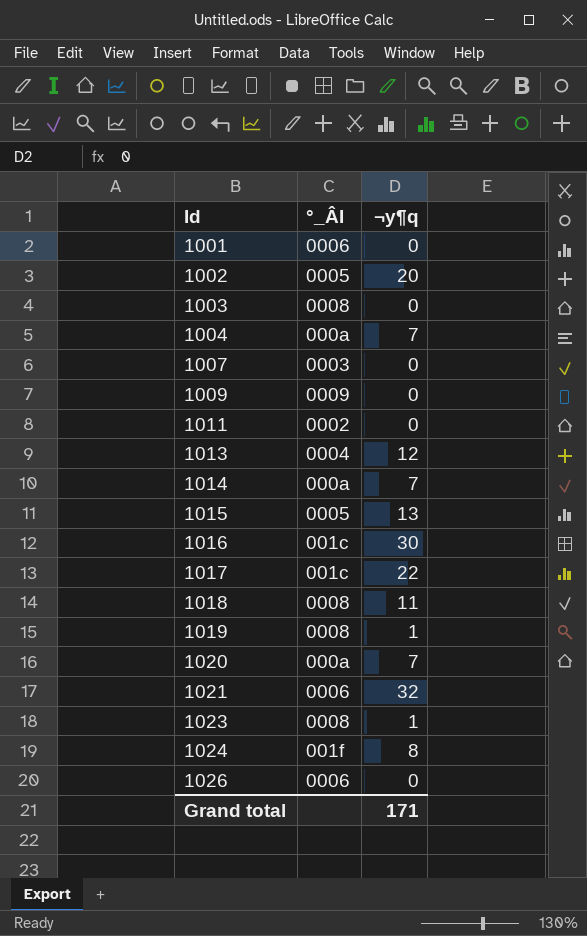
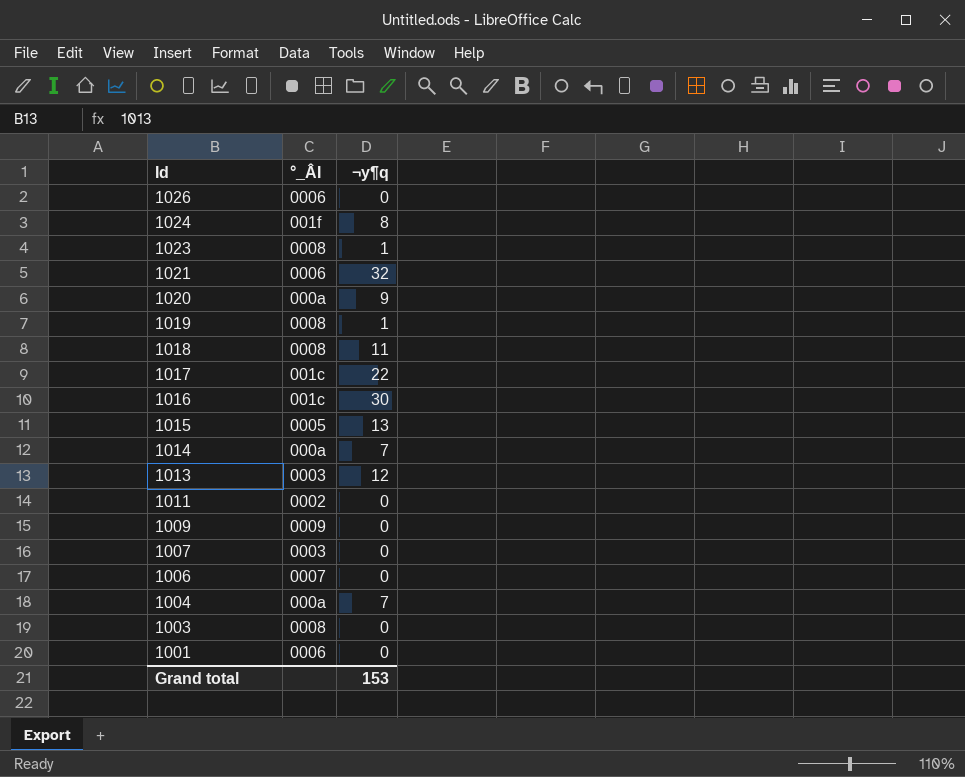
row order: Id ascending -> Id descending
row 1002: 0005 | 20 -> none
1020 | ¬y¶q: 7 -> 9
1013 | °_ÂI: 0004 -> 0003
row 1006: none -> 0007 | 0
Grand total | ¬y¶q: 171 -> 153

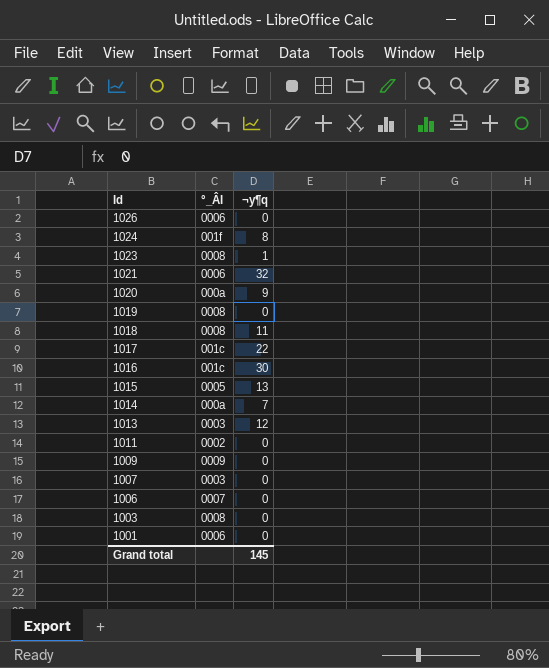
row 1004: 000a | 7 -> none
1019 | ¬y¶q: 1 -> 0
Grand total | ¬y¶q: 153 -> 145

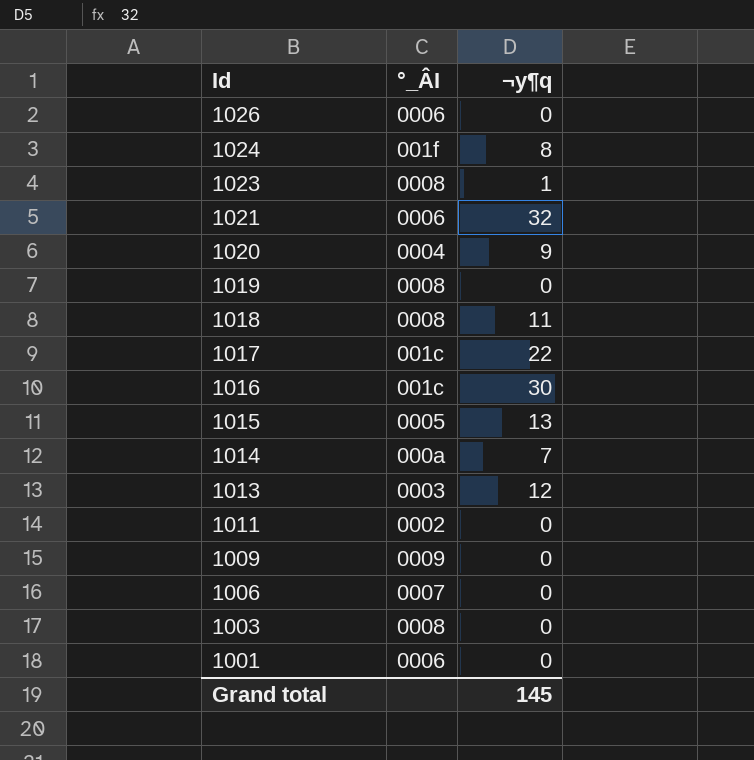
row 1007: 0003 | 0 -> none
1020 | °_ÂI: 000a -> 0004

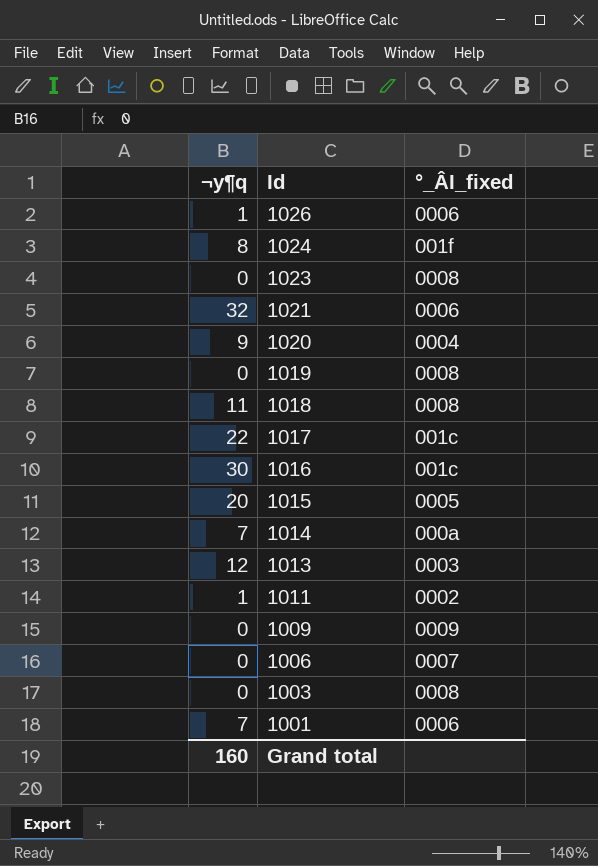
column ¬y¶q | position: 3 -> 1
column name: °_ÂI -> °_ÂI_fixed
1026 | ¬y¶q: 0 -> 1
1023 | ¬y¶q: 1 -> 0
1015 | ¬y¶q: 13 -> 20
1011 | ¬y¶q: 0 -> 1
1001 | ¬y¶q: 0 -> 7
Grand total | ¬y¶q: 145 -> 160

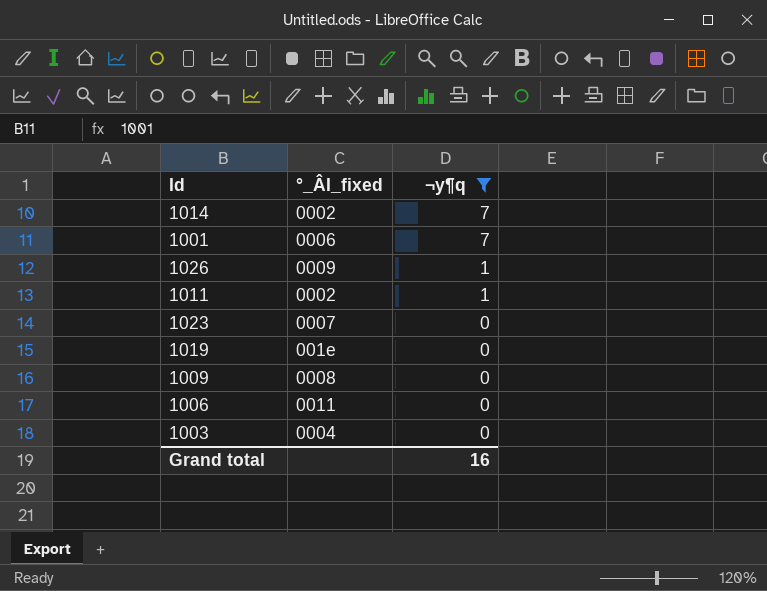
filter: none -> ¬y¶q <= 7
row order: Id descending -> ¬y¶q descending
column ¬y¶q | position: 1 -> 3
1014 | °_ÂI_fixed: 000a -> 0002
1026 | °_ÂI_fixed: 0006 -> 0009
1023 | °_ÂI_fixed: 0008 -> 0007
1019 | °_ÂI_fixed: 0008 -> 001e
1009 | °_ÂI_fixed: 0009 -> 0008
1006 | °_ÂI_fixed: 0007 -> 0011
1003 | °_ÂI_fixed: 0008 -> 0004
Grand total | ¬y¶q: 160 -> 16

